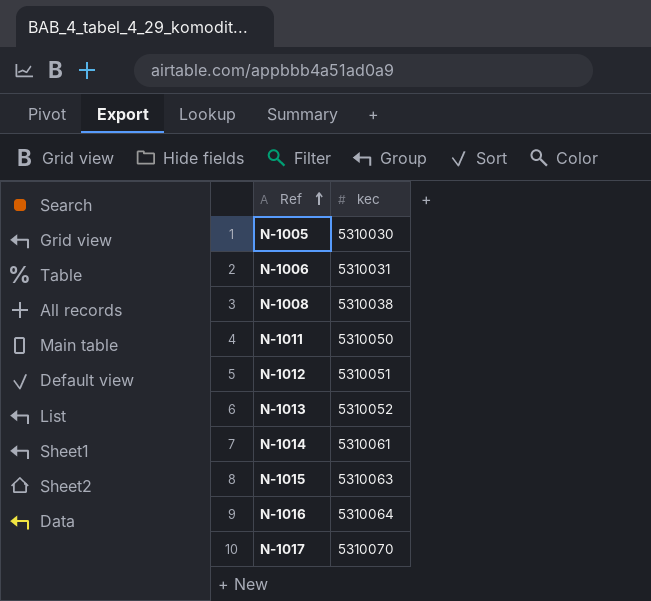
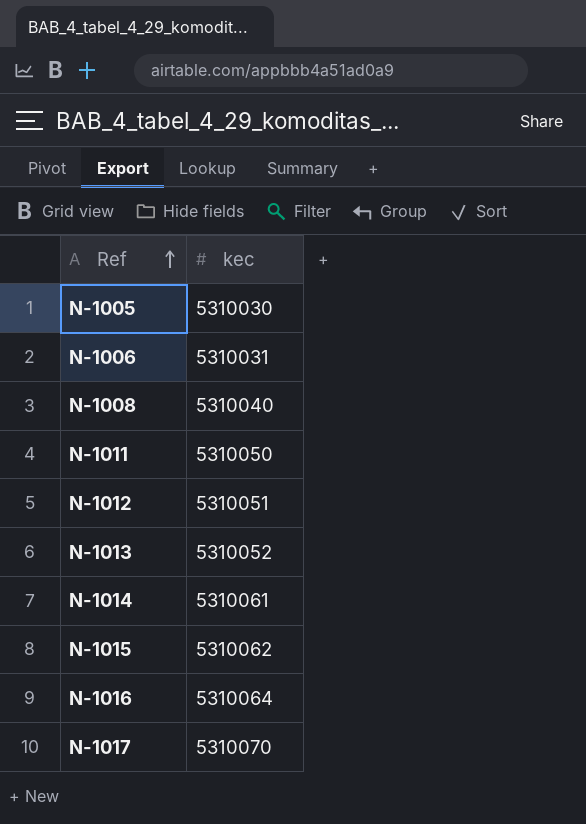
N-1008 | kec: 5310038 -> 5310040
N-1015 | kec: 5310063 -> 5310062

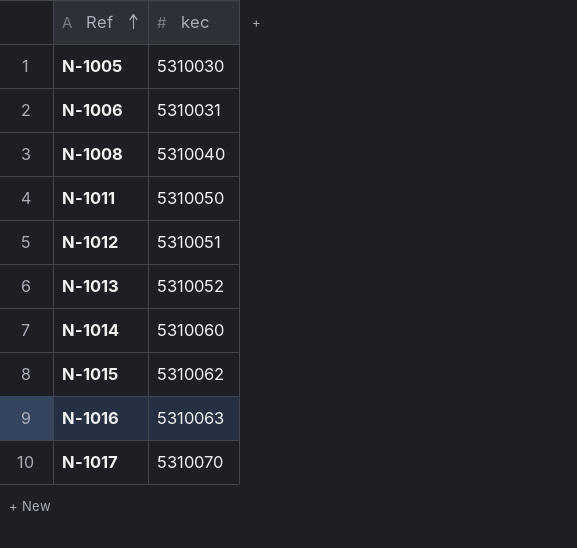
N-1014 | kec: 5310061 -> 5310060
N-1016 | kec: 5310064 -> 5310063

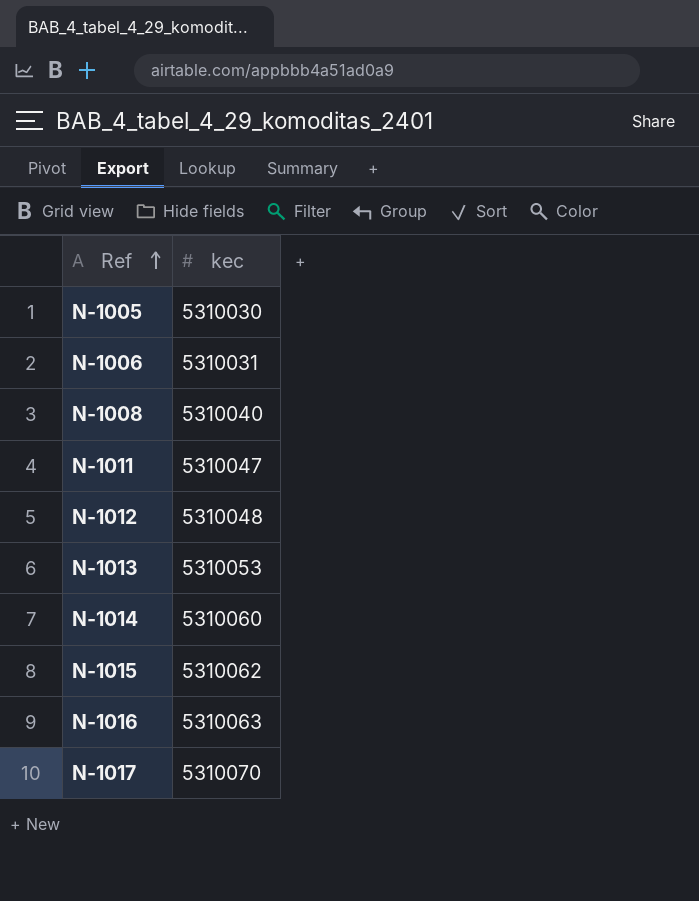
N-1011 | kec: 5310050 -> 5310047
N-1012 | kec: 5310051 -> 5310048
N-1013 | kec: 5310052 -> 5310053

